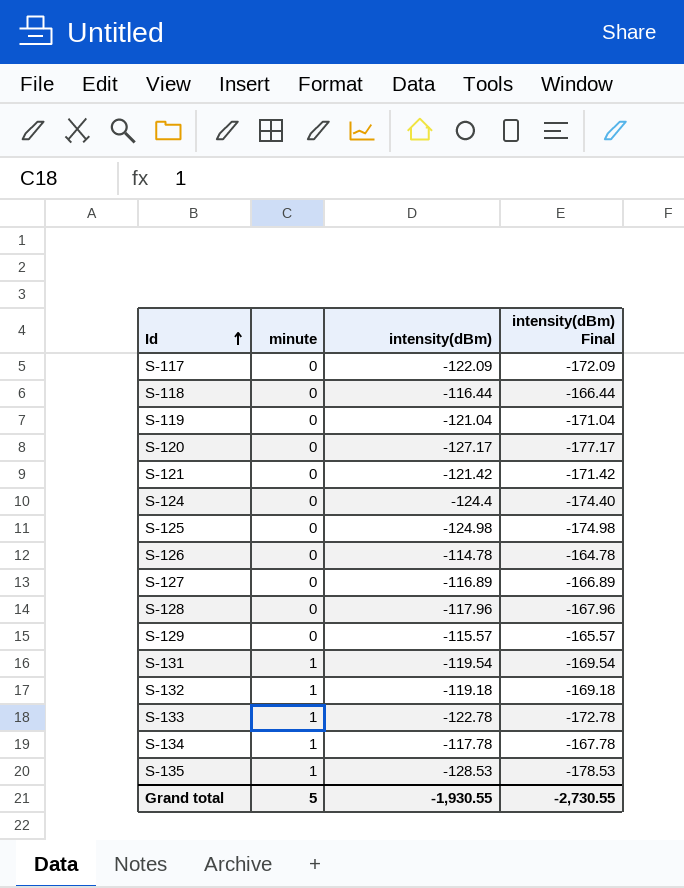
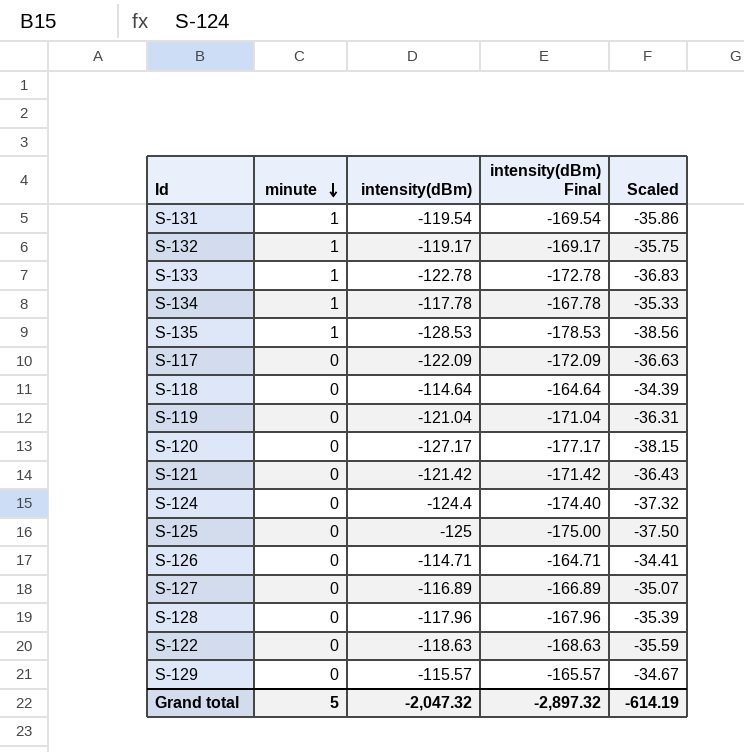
row order: Id ascending -> minute descending
column Scaled | formula: none -> [intensity(dBm)] * 0.3
S-132 | intensity(dBm): -119.18 -> -119.17
S-132 | intensity(dBm) Final: -169.18 -> -169.17
S-118 | intensity(dBm): -116.44 -> -114.64
S-118 | intensity(dBm) Final: -166.44 -> -164.64
S-125 | intensity(dBm): -124.98 -> -125
S-125 | intensity(dBm) Final: -174.98 -> -175.00
S-126 | intensity(dBm): -114.78 -> -114.71
S-126 | intensity(dBm) Final: -164.78 -> -164.71
row S-122: none -> 0 | -118.63 | -168.63 | -35.59
Grand total | intensity(dBm): -1,930.55 -> -2,047.32
Grand total | intensity(dBm) Final: -2,730.55 -> -2,897.32

